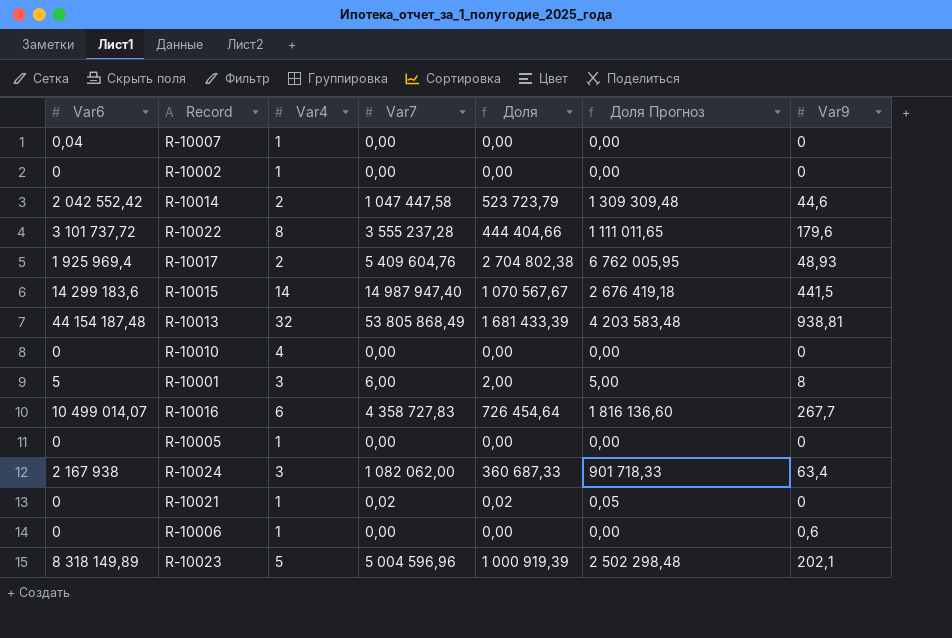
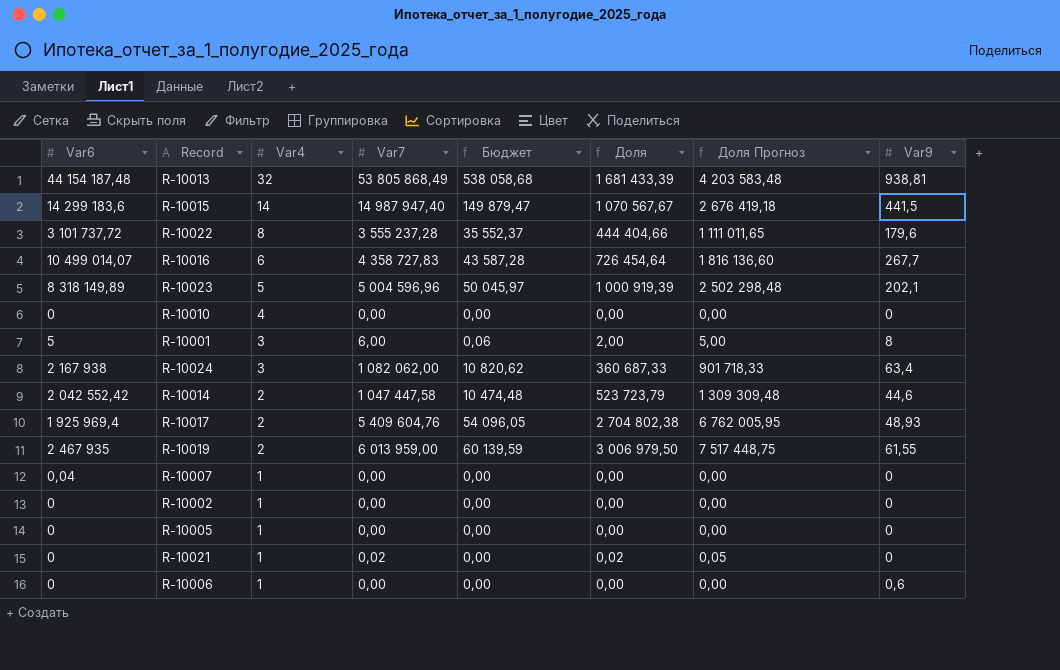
row order: none -> Var4 descending
column Бюджет | formula: none -> [Var7] * 0,01
row R-10019: none -> 2 467 935 | 2 | 6 013 959,00 | 60 139,59 | 3 006 979,50 | 7 517 448,75 | 61,55

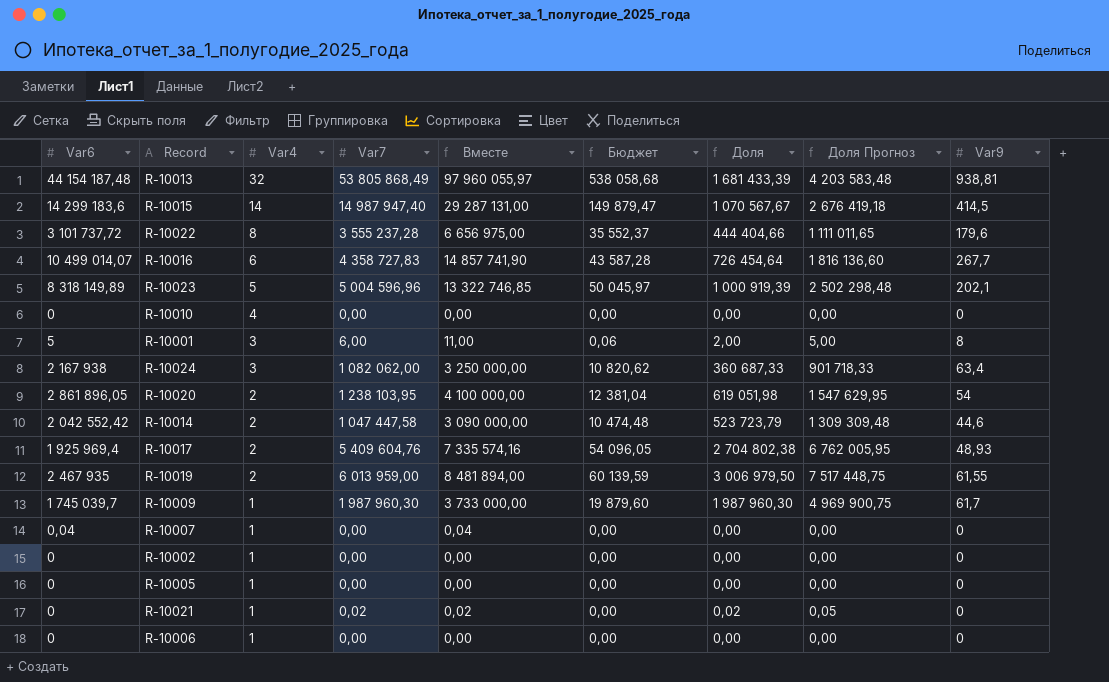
column Вместе | formula: none -> [Var6] + [Var7]
R-10015 | Var9: 441,5 -> 414,5
row R-10020: none -> 2 861 896,05 | 2 | 1 238 103,95 | 4 100 000,00 | 12 381,04 | 619 051,98 | 1 547 629,95 | 54
row R-10009: none -> 1 745 039,7 | 1 | 1 987 960,30 | 3 733 000,00 | 19 879,60 | 1 987 960,30 | 4 969 900,75 | 61,7
R-10006 | Var9: 0,6 -> 0

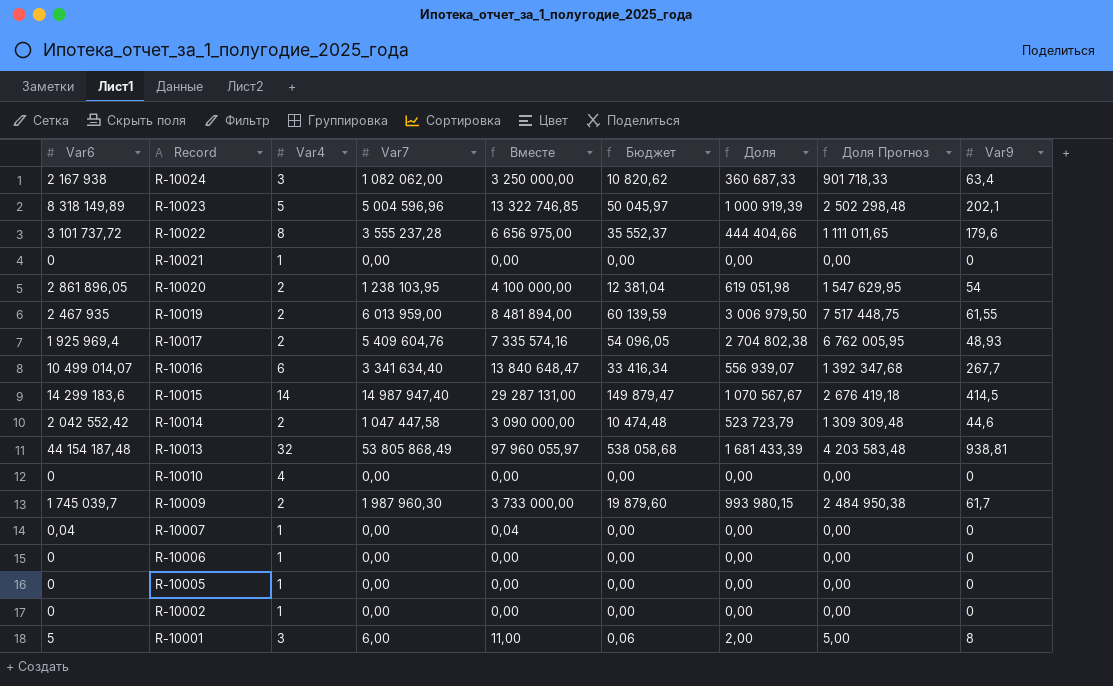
row order: Var4 descending -> Record descending
R-10021 | Var7: 0,02 -> 0,00
R-10021 | Вместе: 0,02 -> 0,00
R-10021 | Доля: 0,02 -> 0,00
R-10021 | Доля Прогноз: 0,05 -> 0,00
R-10016 | Var7: 4 358 727,83 -> 3 341 634,40
R-10016 | Вместе: 14 857 741,90 -> 13 840 648,47
R-10016 | Бюджет: 43 587,28 -> 33 416,34
R-10016 | Доля: 726 454,64 -> 556 939,07
R-10016 | Доля Прогноз: 1 816 136,60 -> 1 392 347,68
R-10009 | Var4: 1 -> 2
R-10009 | Доля: 1 987 960,30 -> 993 980,15
R-10009 | Доля Прогноз: 4 969 900,75 -> 2 484 950,38

